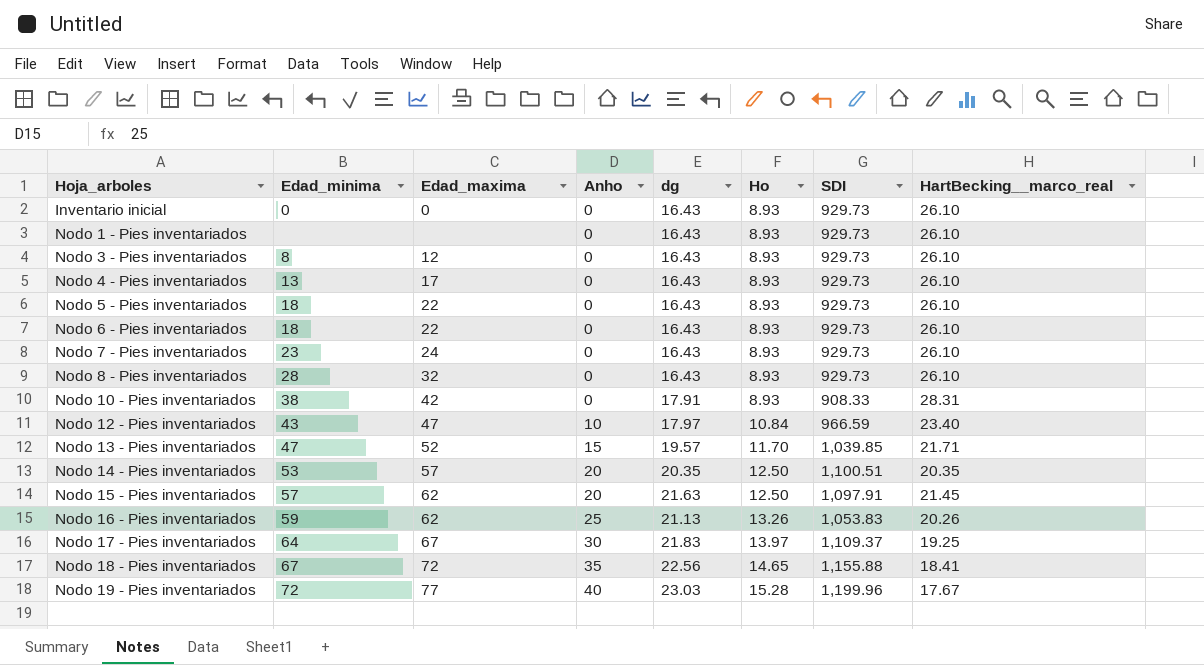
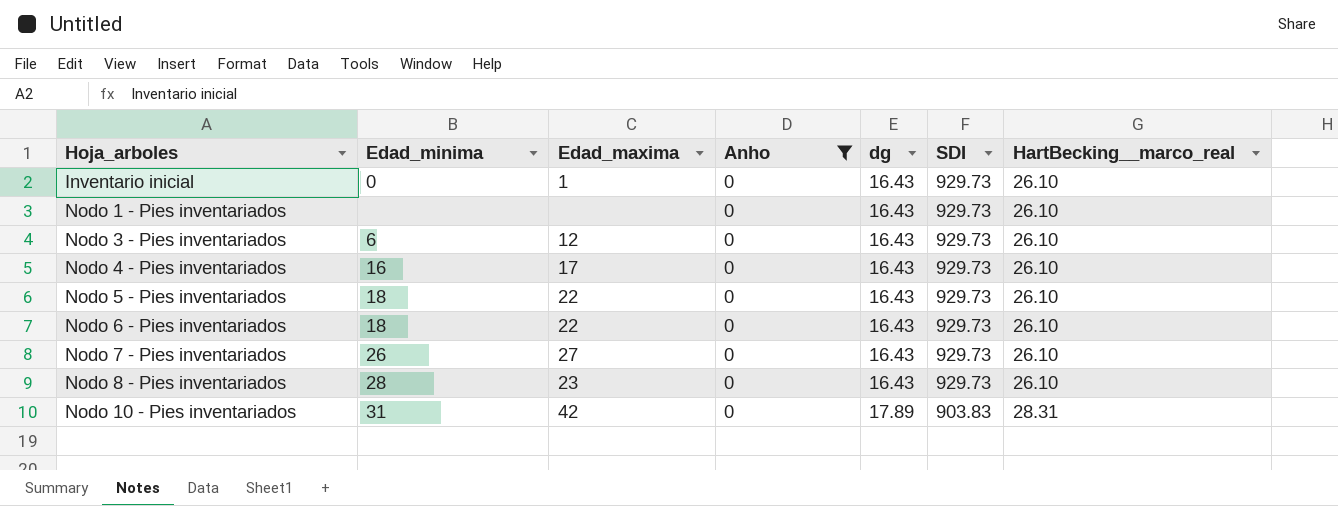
filter: none -> Anho = 0
column Ho | position: 6 -> none
Inventario inicial | Edad_maxima: 0 -> 1
Nodo 3 - Pies inventariados | Edad_minima: 8 -> 6
Nodo 4 - Pies inventariados | Edad_minima: 13 -> 16
Nodo 7 - Pies inventariados | Edad_minima: 23 -> 26
Nodo 7 - Pies inventariados | Edad_maxima: 24 -> 27
Nodo 8 - Pies inventariados | Edad_maxima: 32 -> 23
Nodo 10 - Pies inventariados | Edad_minima: 38 -> 31
Nodo 10 - Pies inventariados | dg: 17.91 -> 17.89
Nodo 10 - Pies inventariados | SDI: 908.33 -> 903.83

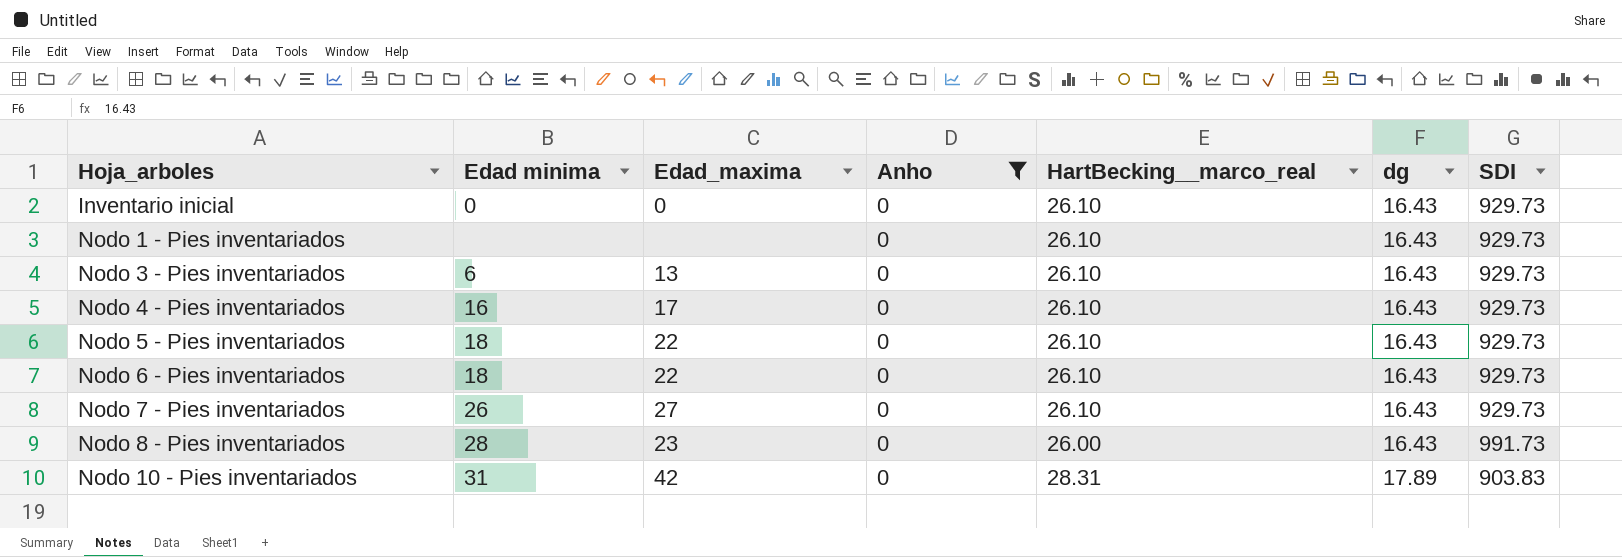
column name: Edad_minima -> Edad minima
column HartBecking__marco_real | position: 7 -> 5
Inventario inicial | Edad_maxima: 1 -> 0
Nodo 3 - Pies inventariados | Edad_maxima: 12 -> 13
Nodo 8 - Pies inventariados | HartBecking__marco_real: 26.10 -> 26.00
Nodo 8 - Pies inventariados | SDI: 929.73 -> 991.73

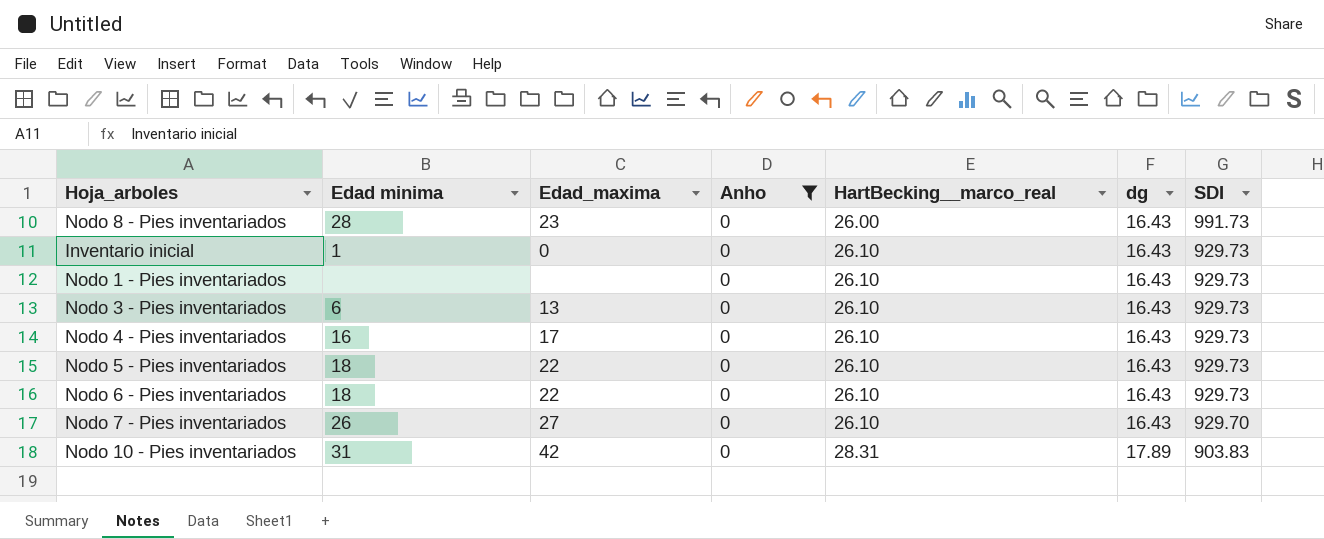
row order: Hoja_arboles ascending -> HartBecking__marco_real ascending
Inventario inicial | Edad minima: 0 -> 1
Nodo 7 - Pies inventariados | SDI: 929.73 -> 929.70

